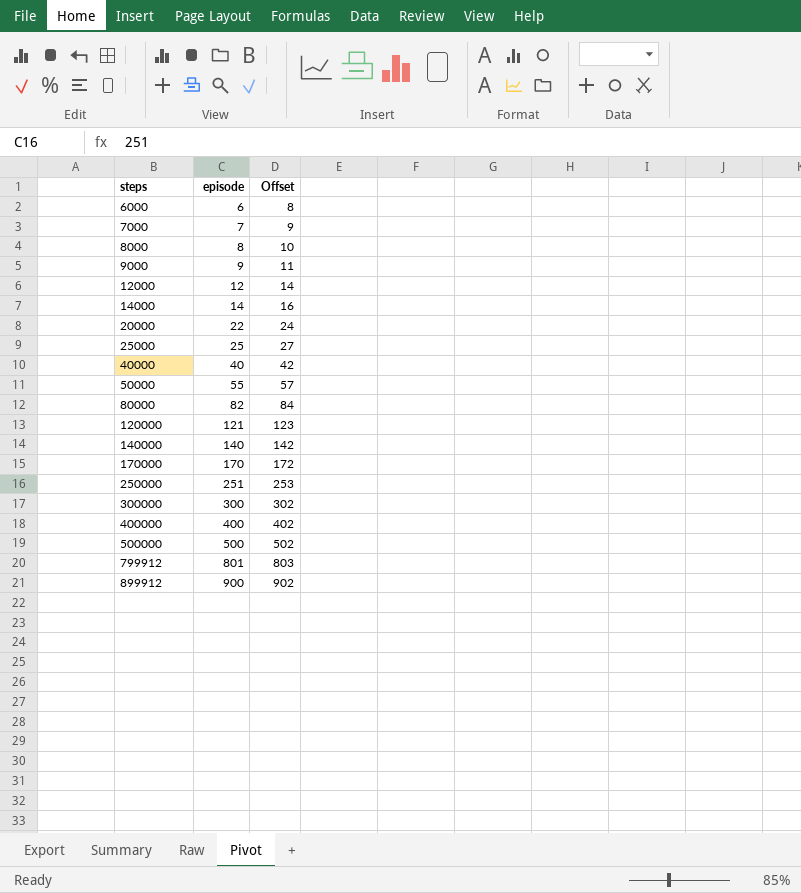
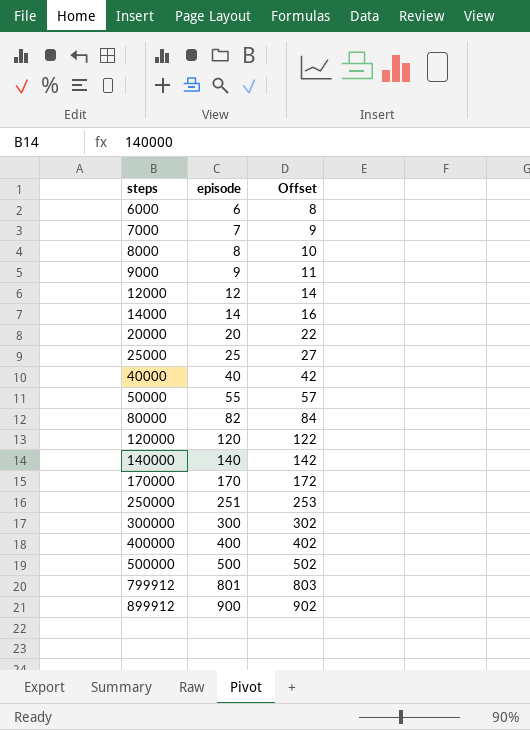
20000 | episode: 22 -> 20
20000 | Offset: 24 -> 22
120000 | episode: 121 -> 120
120000 | Offset: 123 -> 122

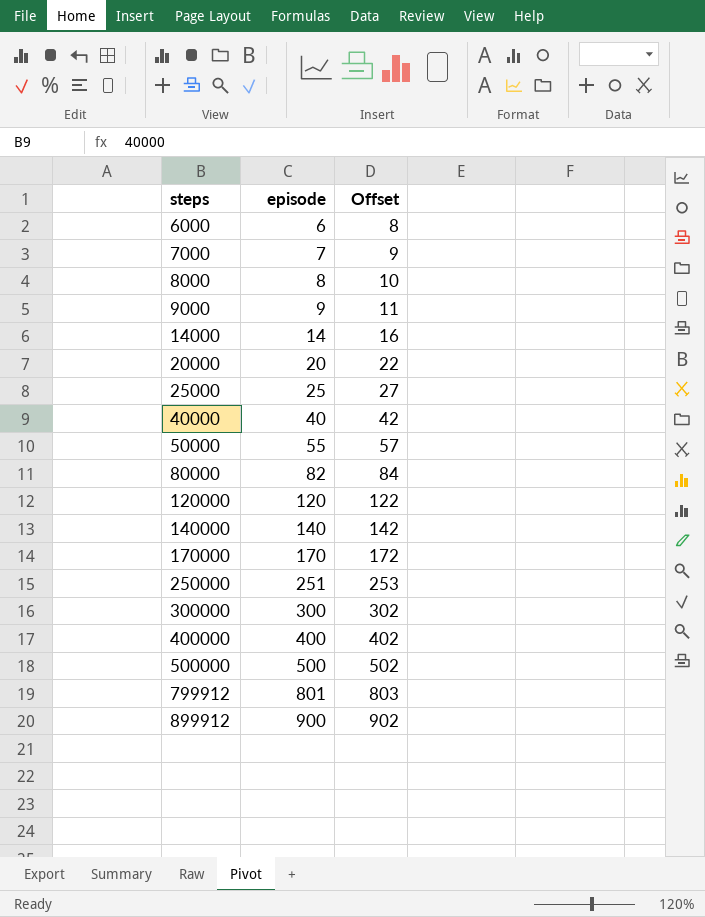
row 12000: 12 | 14 -> none

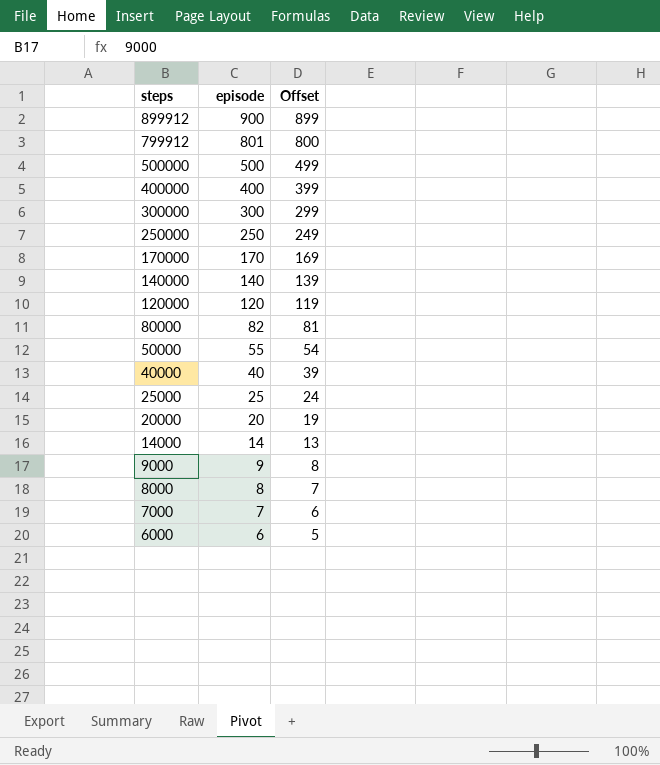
row order: steps ascending -> steps descending
column Offset | formula: [episode] + 2 -> [episode] - 1
250000 | episode: 251 -> 250

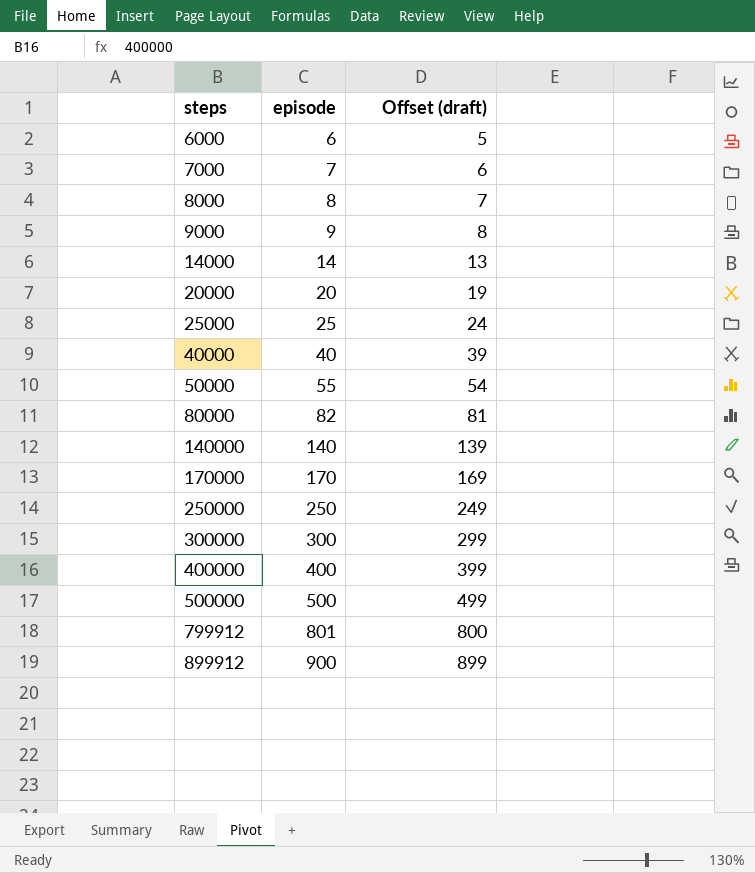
row order: steps descending -> steps ascending
column name: Offset -> Offset (draft)
row 120000: 120 | 119 -> none

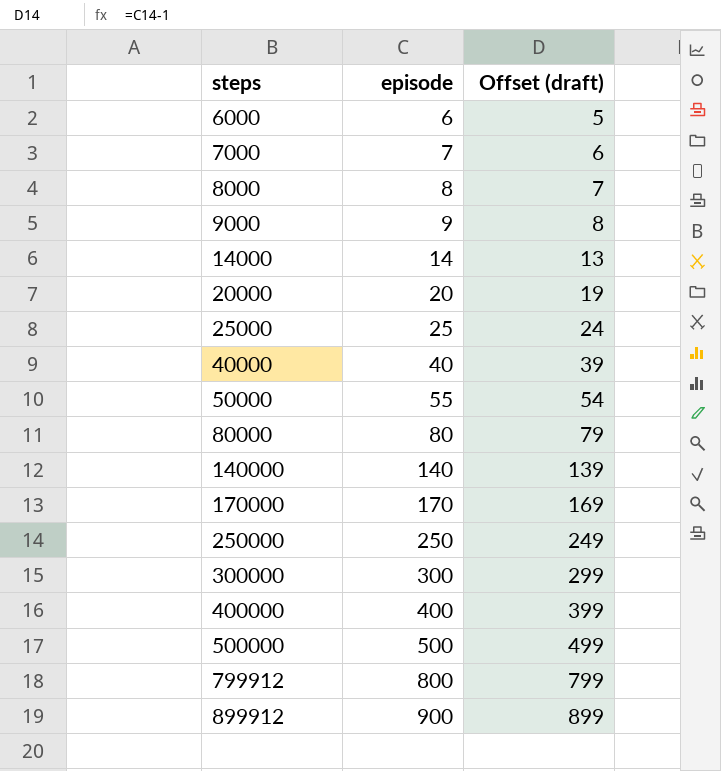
80000 | episode: 82 -> 80
80000 | Offset (draft): 81 -> 79
799912 | episode: 801 -> 800
799912 | Offset (draft): 800 -> 799

